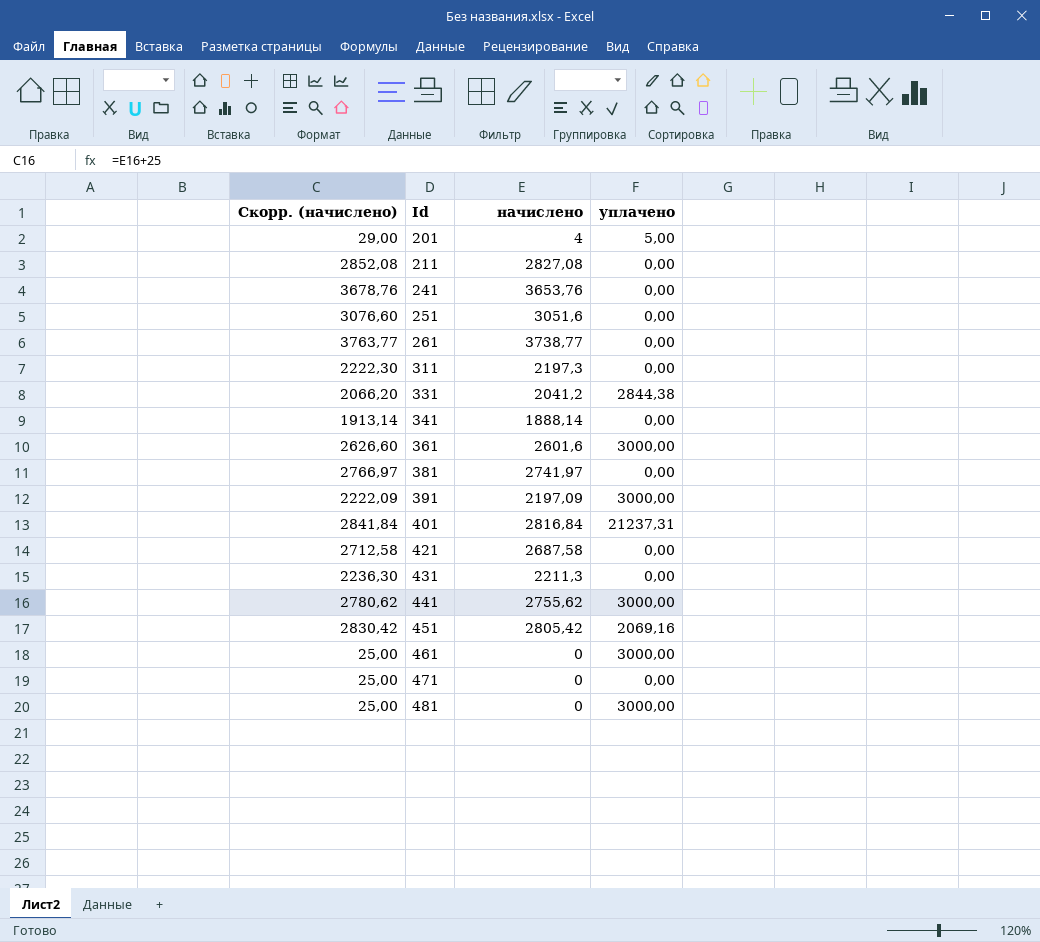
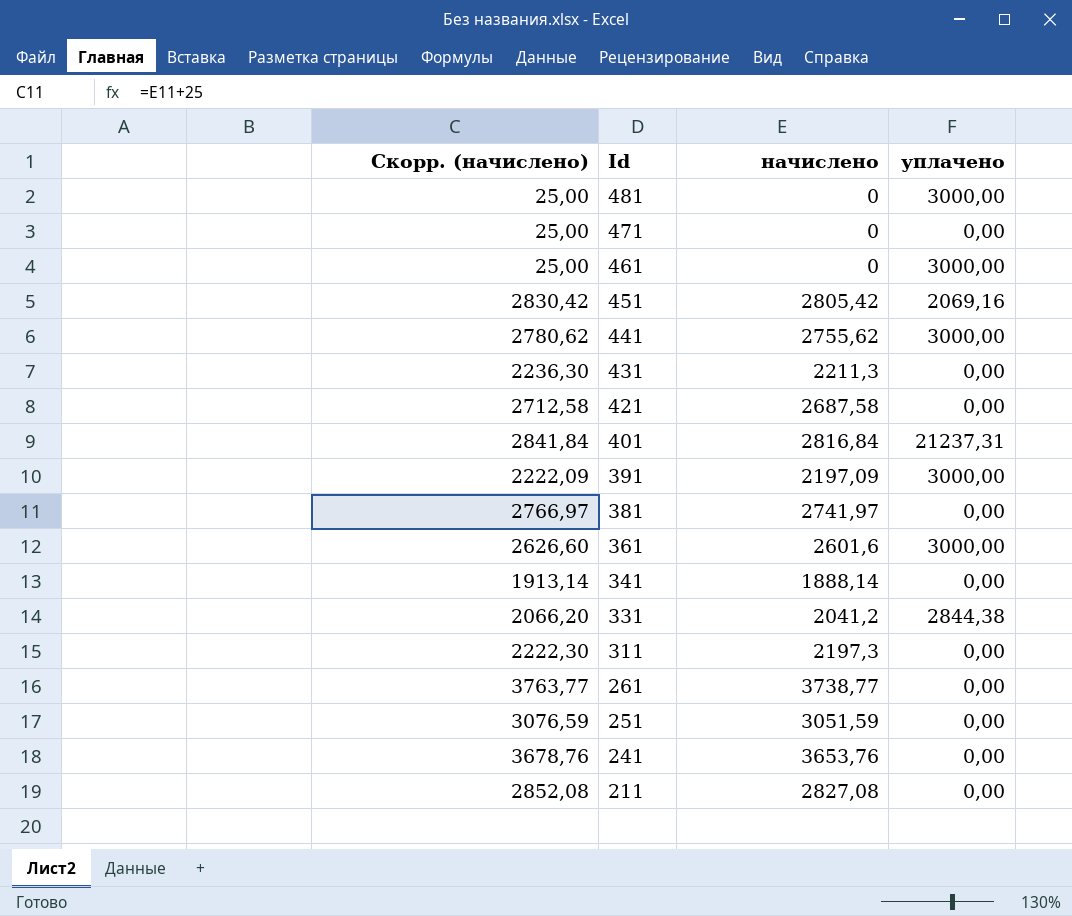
row order: Id ascending -> Id descending
row 201: 29,00 | 4 | 5,00 -> none
251 | Скорр. (начислено): 3076,60 -> 3076,59
251 | начислено: 3051,6 -> 3051,59

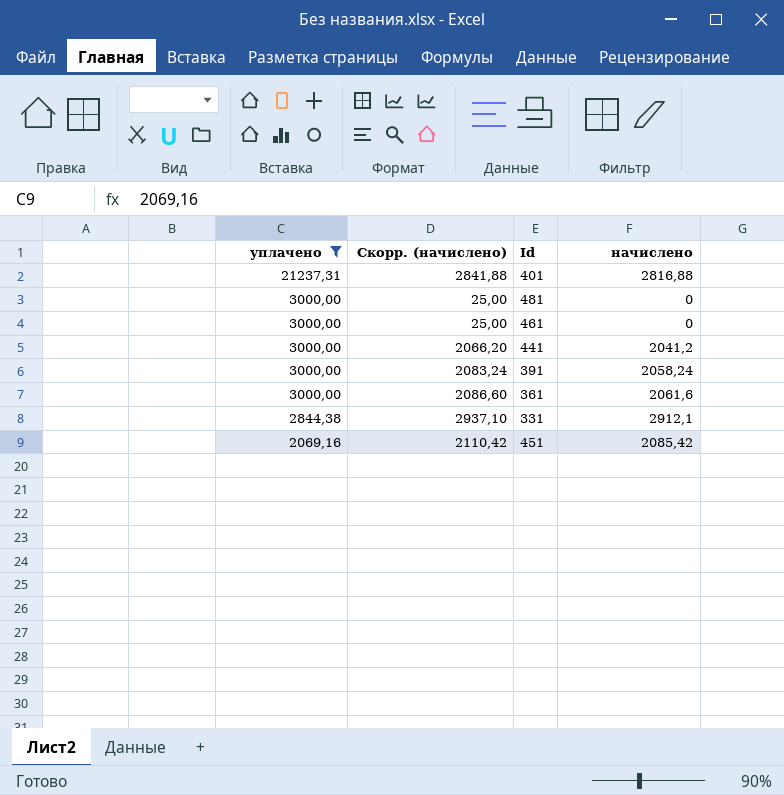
filter: none -> уплачено != 0,00
row order: Id descending -> уплачено descending
column уплачено | position: 4 -> 1
401 | Скорр. (начислено): 2841,84 -> 2841,88
401 | начислено: 2816,84 -> 2816,88
441 | Скорр. (начислено): 2780,62 -> 2066,20
441 | начислено: 2755,62 -> 2041,2
391 | Скорр. (начислено): 2222,09 -> 2083,24
391 | начислено: 2197,09 -> 2058,24
361 | Скорр. (начислено): 2626,60 -> 2086,60
361 | начислено: 2601,6 -> 2061,6
331 | Скорр. (начислено): 2066,20 -> 2937,10
331 | начислено: 2041,2 -> 2912,1
451 | Скорр. (начислено): 2830,42 -> 2110,42
451 | начислено: 2805,42 -> 2085,42

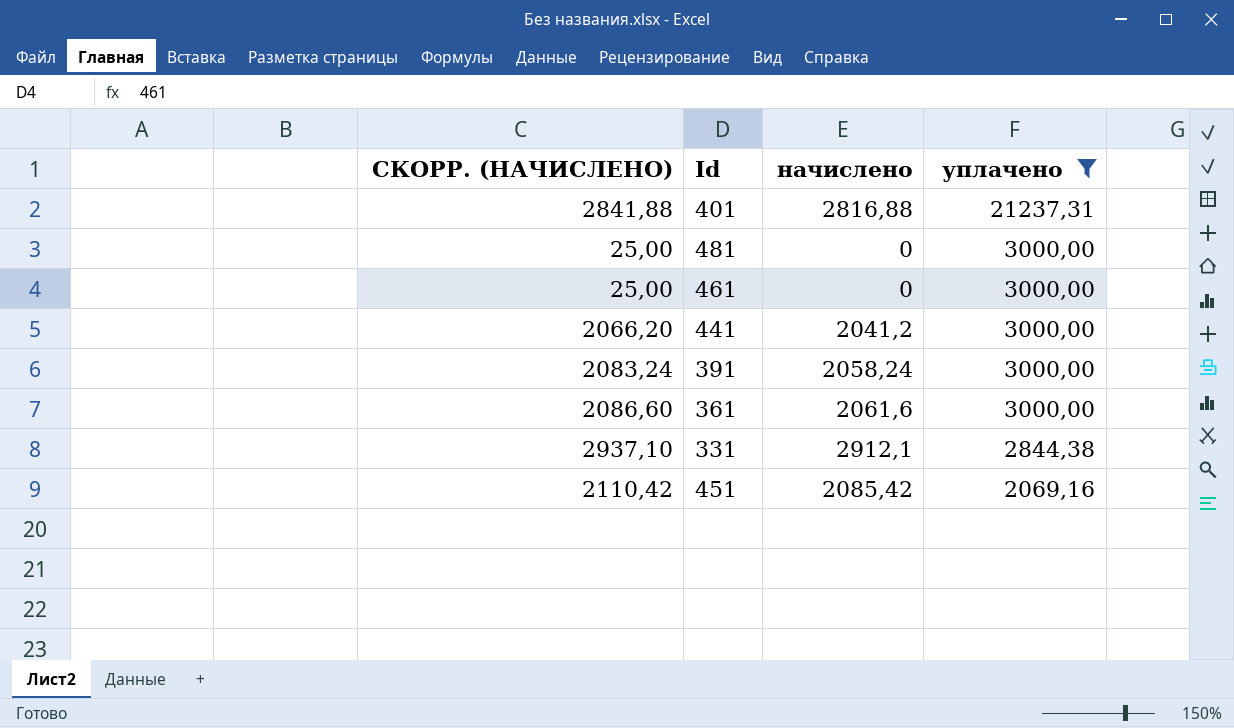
column name: Скорр. (начислено) -> СКОРР. (НАЧИСЛЕНО)
column уплачено | position: 1 -> 4

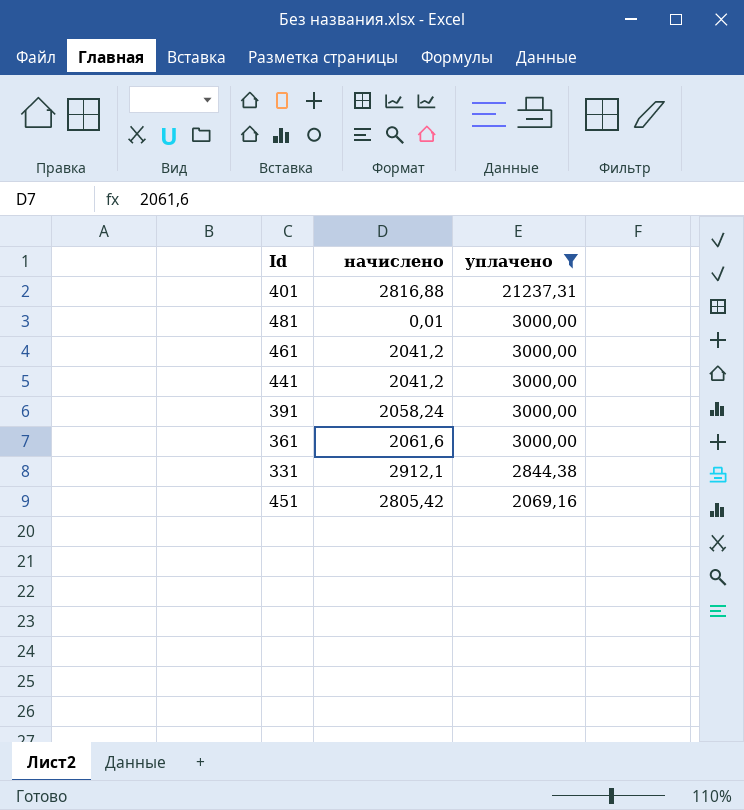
column СКОРР. (НАЧИСЛЕНО) | formula: [начислено] + 25 -> none
481 | начислено: 0 -> 0,01
461 | начислено: 0 -> 2041,2
451 | начислено: 2085,42 -> 2805,42

